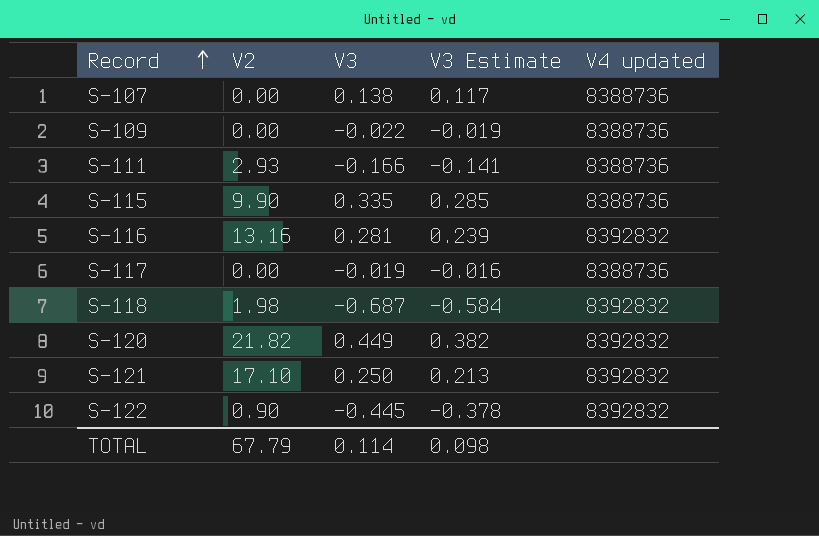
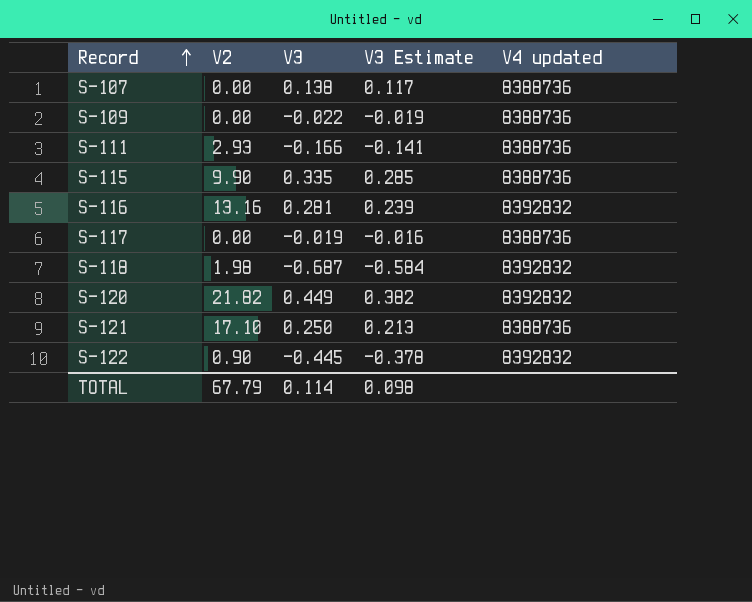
S-121 | V4 updated: 8392832 -> 8388736

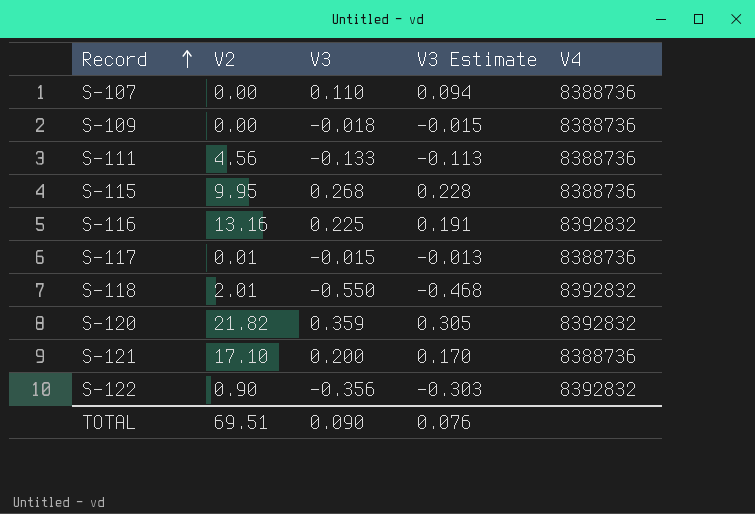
column name: V4 updated -> V4
S-107 | V3: 0.138 -> 0.110
S-107 | V3 Estimate: 0.117 -> 0.094
S-109 | V3: -0.022 -> -0.018
S-109 | V3 Estimate: -0.019 -> -0.015
S-111 | V2: 2.93 -> 4.56
S-111 | V3: -0.166 -> -0.133
S-111 | V3 Estimate: -0.141 -> -0.113
S-115 | V2: 9.90 -> 9.95
S-115 | V3: 0.335 -> 0.268
S-115 | V3 Estimate: 0.285 -> 0.228
S-116 | V3: 0.281 -> 0.225
S-116 | V3 Estimate: 0.239 -> 0.191
S-117 | V2: 0.00 -> 0.01
S-117 | V3: -0.019 -> -0.015
S-117 | V3 Estimate: -0.016 -> -0.013
S-118 | V2: 1.98 -> 2.01
S-118 | V3: -0.687 -> -0.550
S-118 | V3 Estimate: -0.584 -> -0.468
S-120 | V3: 0.449 -> 0.359
S-120 | V3 Estimate: 0.382 -> 0.305
S-121 | V3: 0.250 -> 0.200
S-121 | V3 Estimate: 0.213 -> 0.170
S-122 | V3: -0.445 -> -0.356
S-122 | V3 Estimate: -0.378 -> -0.303
TOTAL | V2: 67.79 -> 69.51
TOTAL | V3: 0.114 -> 0.090
TOTAL | V3 Estimate: 0.098 -> 0.076

